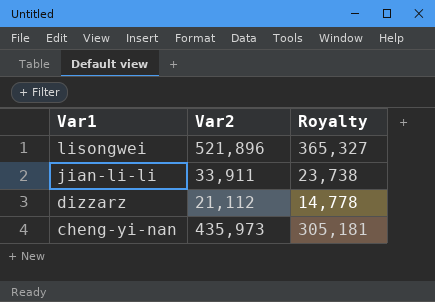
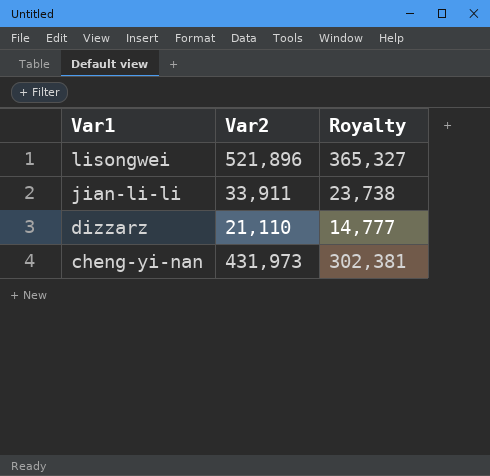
dizzarz | Var2: 21,112 -> 21,110
dizzarz | Royalty: 14,778 -> 14,777
cheng-yi-nan | Var2: 435,973 -> 431,973
cheng-yi-nan | Royalty: 305,181 -> 302,381

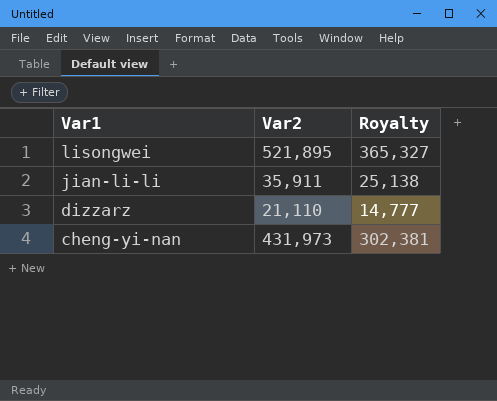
lisongwei | Var2: 521,896 -> 521,895
jian-li-li | Var2: 33,911 -> 35,911
jian-li-li | Royalty: 23,738 -> 25,138

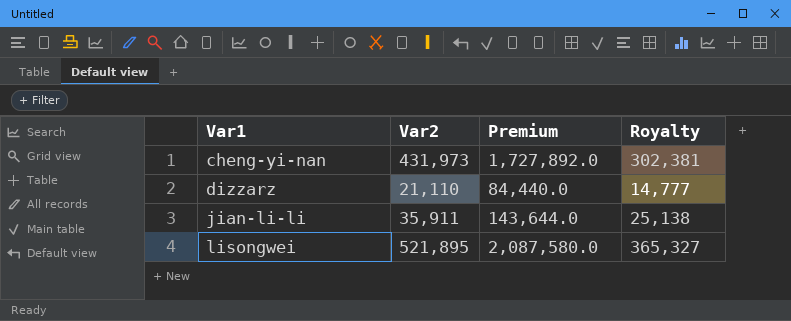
row order: Var1 descending -> Var1 ascending
column Premium | formula: none -> [Var2] * 4

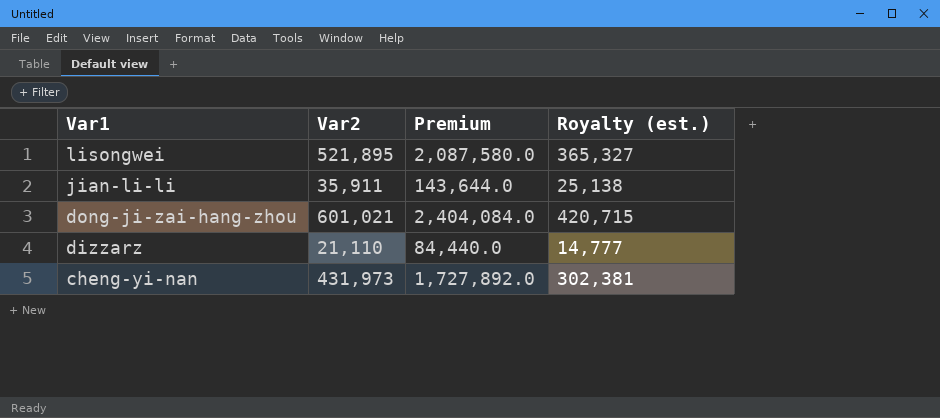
row order: Var1 ascending -> Var1 descending
column name: Royalty -> Royalty (est.)
row dong-ji-zai-hang-zhou: none -> 601,021 | 2,404,084.0 | 420,715

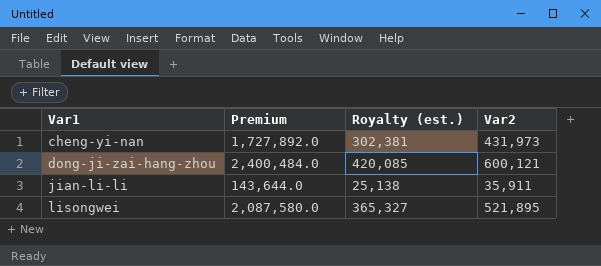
row order: Var1 descending -> Var1 ascending
column Var2 | position: 2 -> 4
row dizzarz: 21,110 | 84,440.0 | 14,777 -> none
dong-ji-zai-hang-zhou | Premium: 2,404,084.0 -> 2,400,484.0
dong-ji-zai-hang-zhou | Royalty (est.): 420,715 -> 420,085
dong-ji-zai-hang-zhou | Var2: 601,021 -> 600,121

